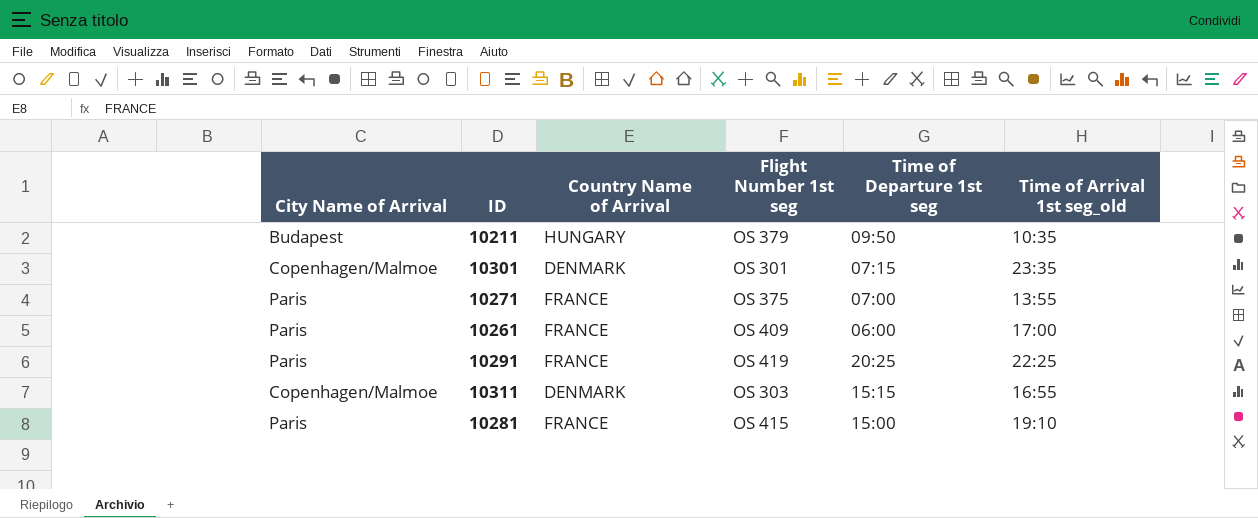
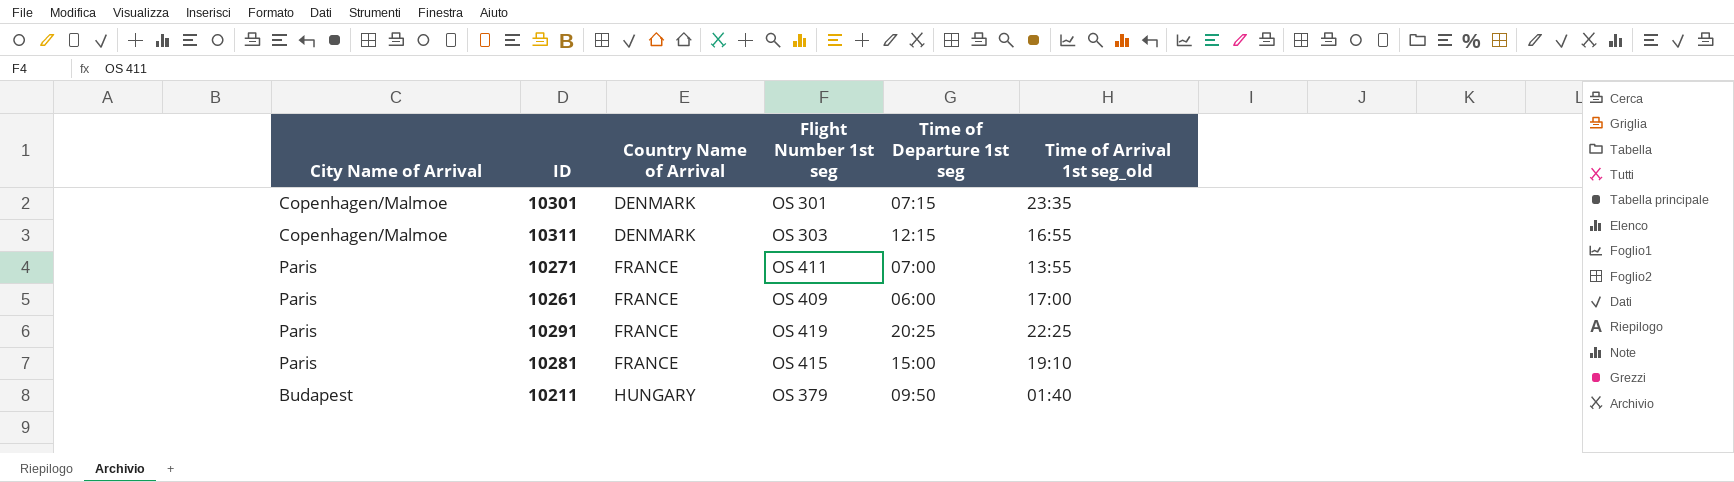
row order: none -> Country Name of Arrival ascending
10311 | Time of Departure 1st seg: 15:15 -> 12:15
10271 | Flight Number 1st seg: OS 375 -> OS 411
10211 | Time of Arrival 1st seg_old: 10:35 -> 01:40

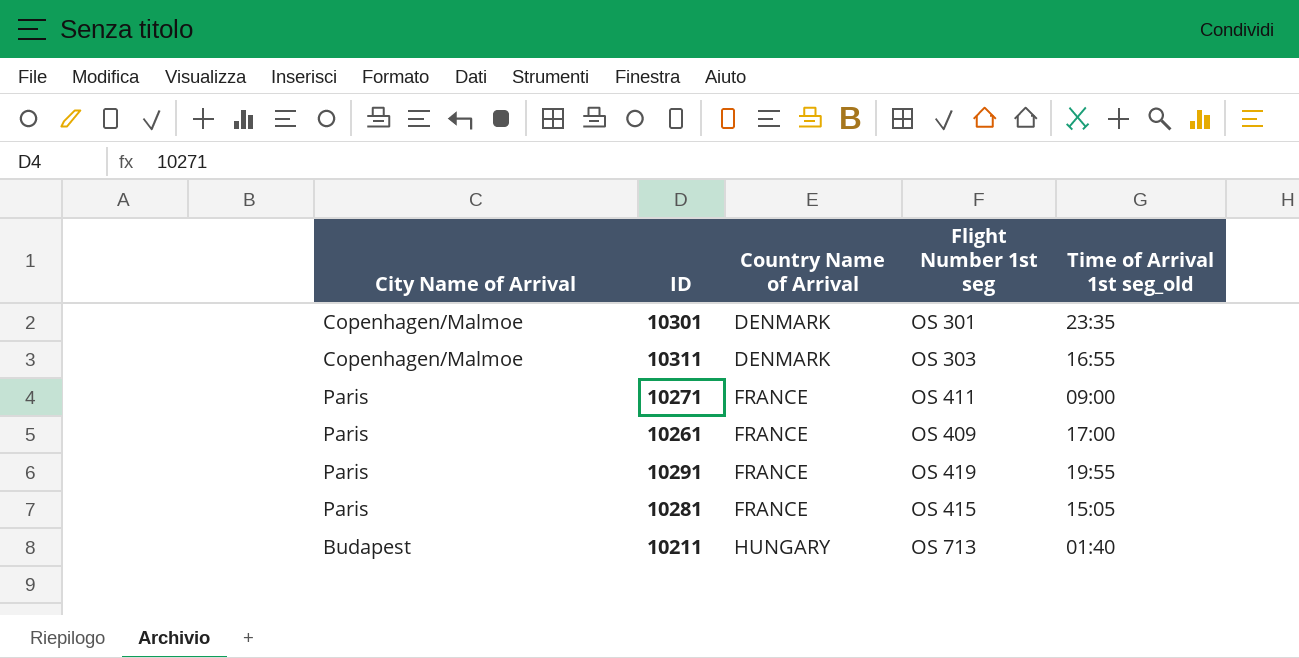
column Time of Departure 1st seg | position: 5 -> none
10271 | Time of Arrival 1st seg_old: 13:55 -> 09:00
10291 | Time of Arrival 1st seg_old: 22:25 -> 19:55
10281 | Time of Arrival 1st seg_old: 19:10 -> 15:05
10211 | Flight Number 1st seg: OS 379 -> OS 713

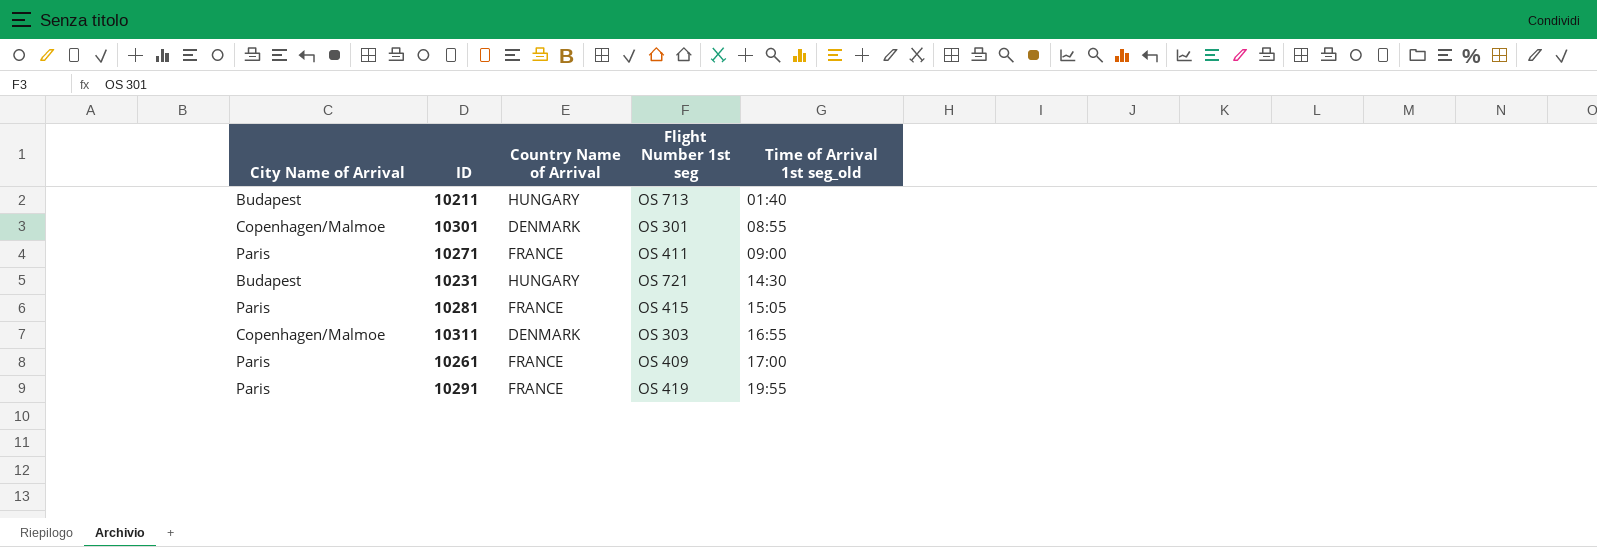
row order: Country Name of Arrival ascending -> Time of Arrival 1st seg_old ascending
10301 | Time of Arrival 1st seg_old: 23:35 -> 08:55
row 10231: none -> Budapest | HUNGARY | OS 721 | 14:30

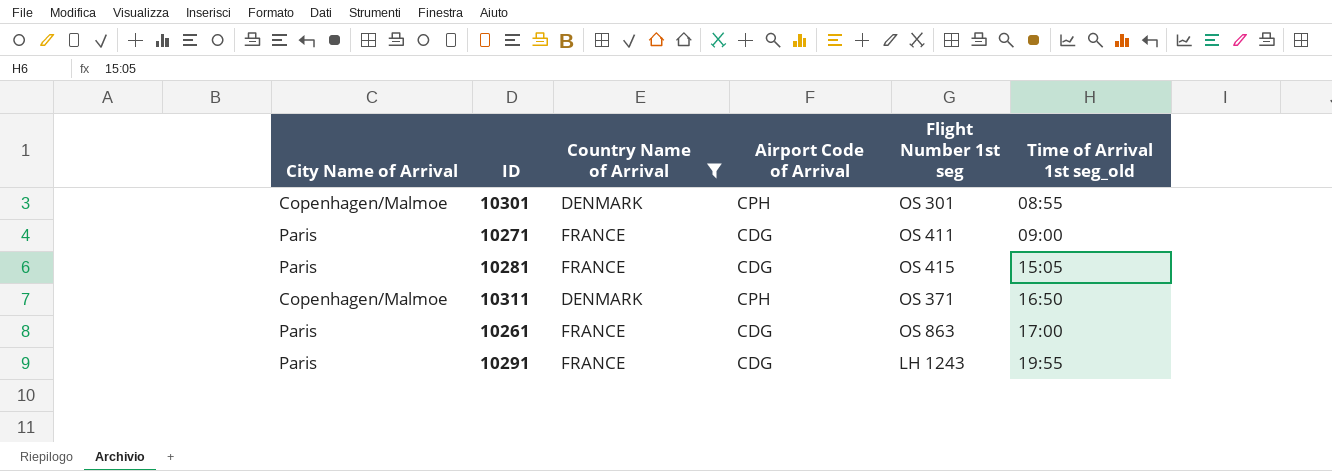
filter: none -> Country Name of Arrival != HUNGARY
column Airport Code of Arrival | position: none -> 4
10311 | Flight Number 1st seg: OS 303 -> OS 371
10311 | Time of Arrival 1st seg_old: 16:55 -> 16:50
10261 | Flight Number 1st seg: OS 409 -> OS 863
10291 | Flight Number 1st seg: OS 419 -> LH 1243

